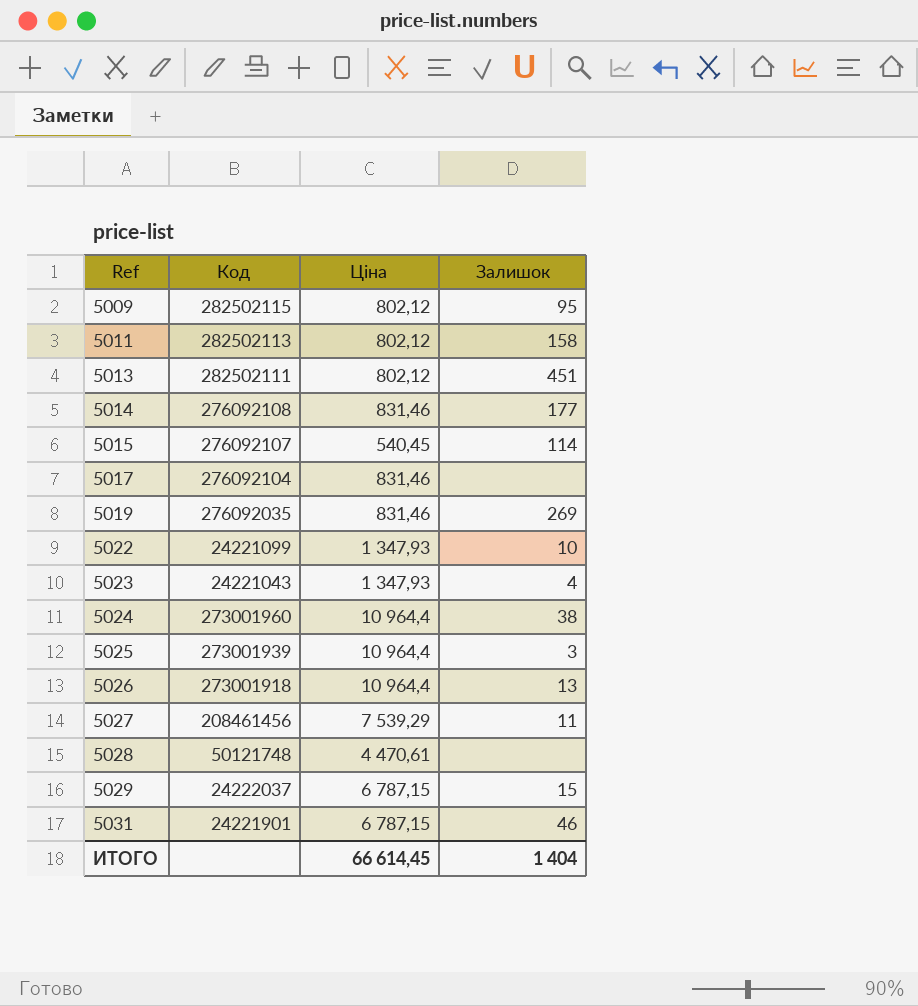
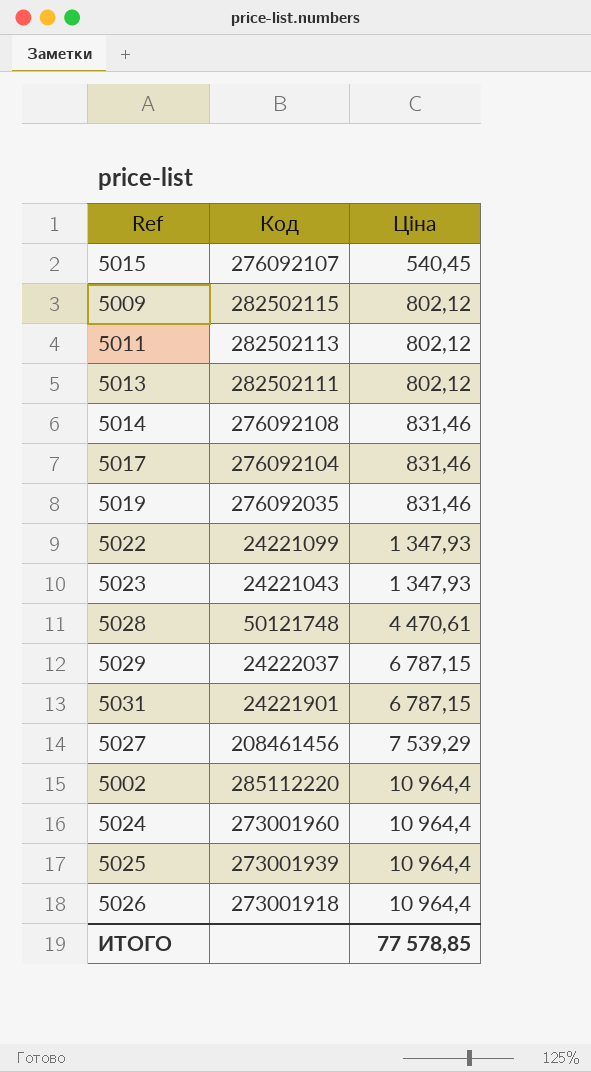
row order: Ref ascending -> Ціна ascending
column Залишок | position: 4 -> none
row 5002: none -> 285112220 | 10 964,4
ИТОГО | Ціна: 66 614,45 -> 77 578,85

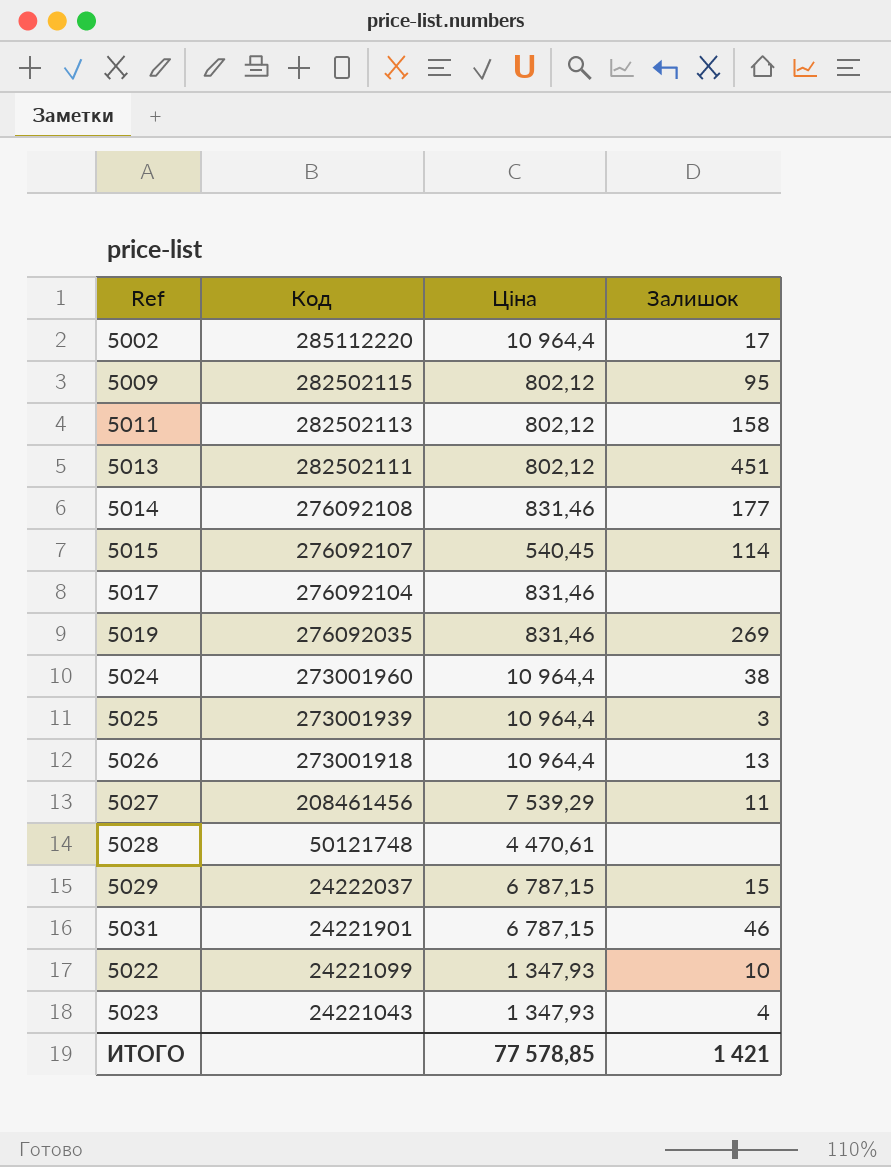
row order: Ціна ascending -> Код descending
column Залишок | position: none -> 4

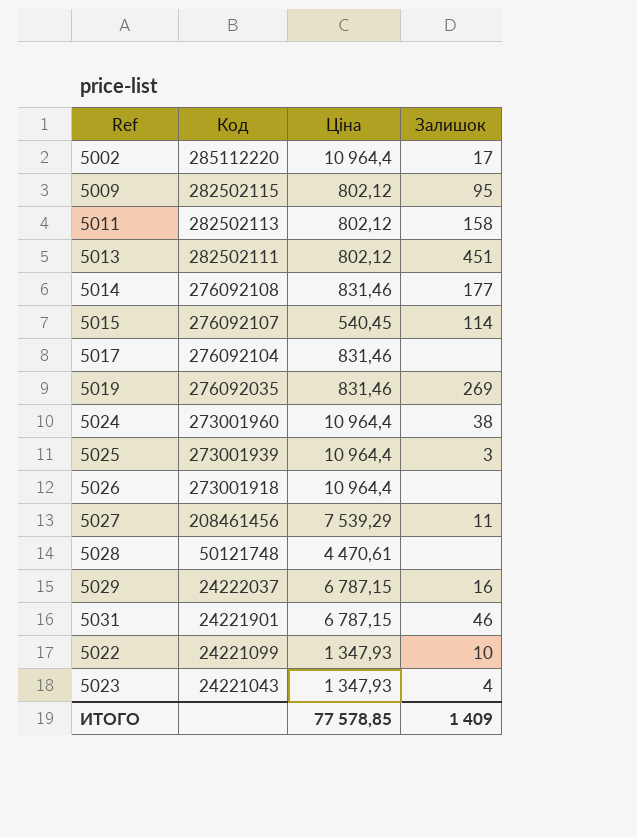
5026 | Залишок: 13 -> none
5029 | Залишок: 15 -> 16
ИТОГО | Залишок: 1 421 -> 1 409

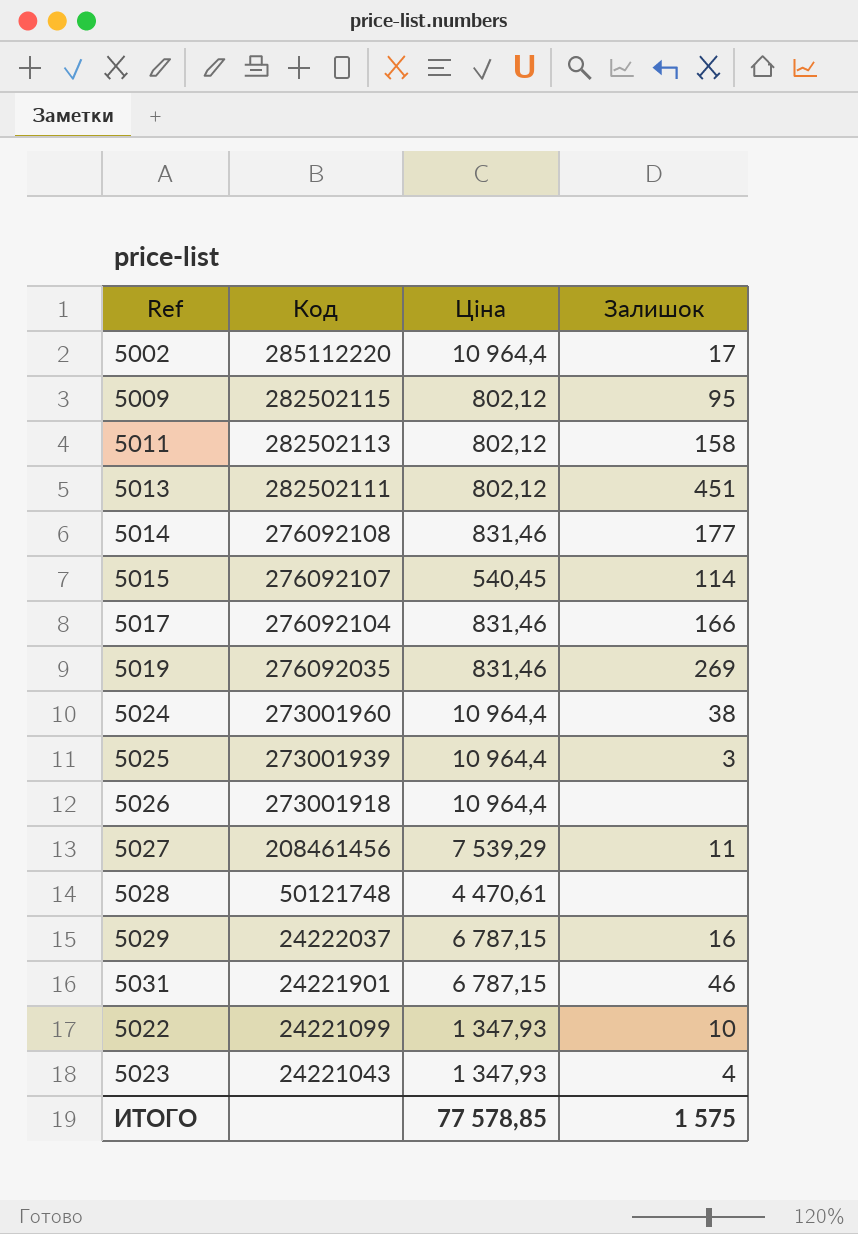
5017 | Залишок: none -> 166
ИТОГО | Залишок: 1 409 -> 1 575

